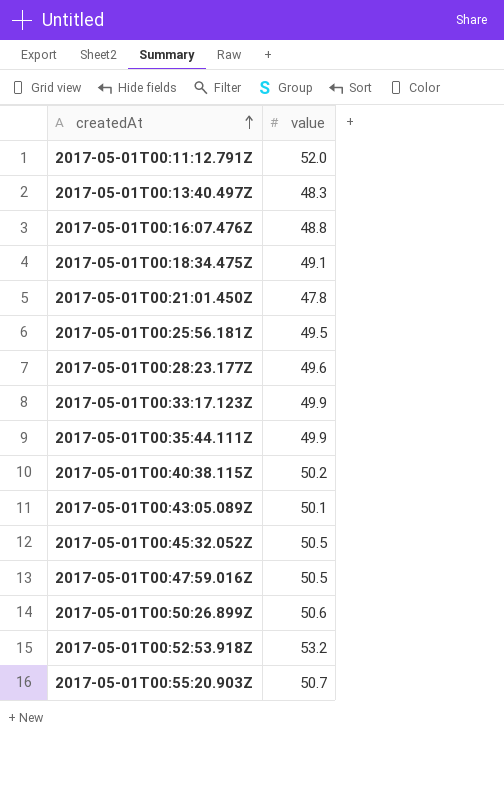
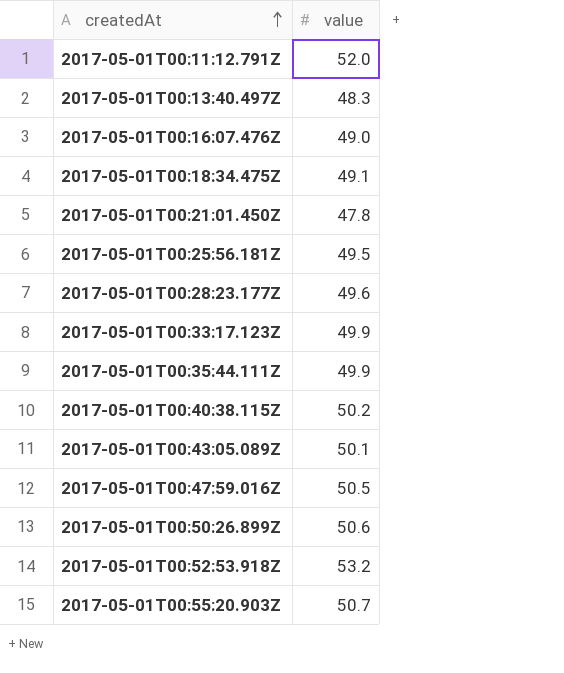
row 2017-05-01T00:45:32.052Z: 50.5 -> none
2017-05-01T00:16:07.476Z | value: 48.8 -> 49.0

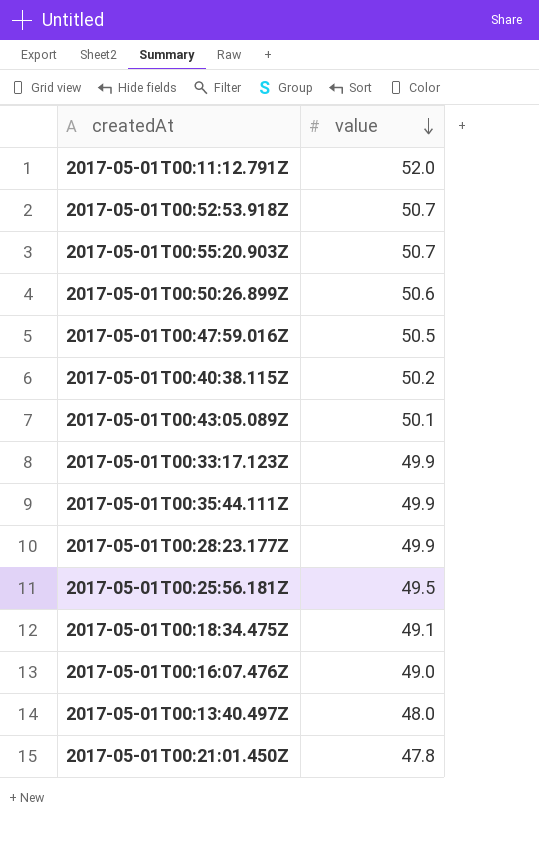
row order: createdAt ascending -> value descending
2017-05-01T00:52:53.918Z | value: 53.2 -> 50.7
2017-05-01T00:28:23.177Z | value: 49.6 -> 49.9
2017-05-01T00:13:40.497Z | value: 48.3 -> 48.0

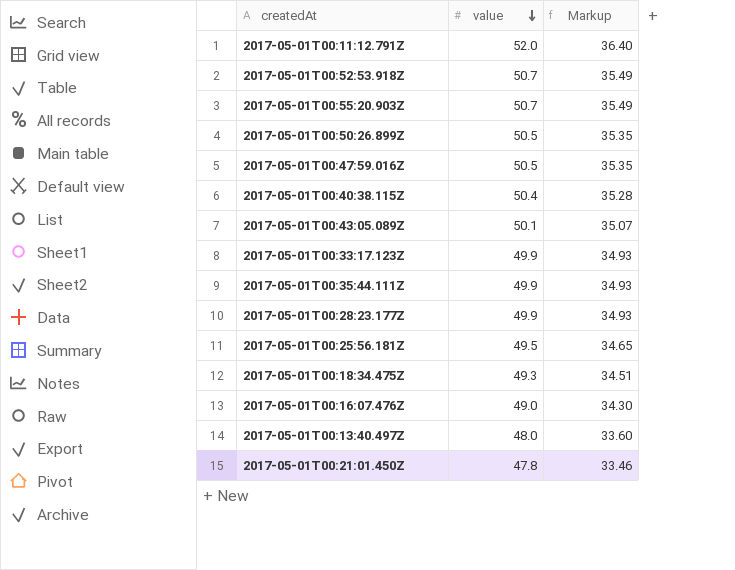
column Markup | formula: none -> [value] * 0.7
2017-05-01T00:50:26.899Z | value: 50.6 -> 50.5
2017-05-01T00:40:38.115Z | value: 50.2 -> 50.4
2017-05-01T00:18:34.475Z | value: 49.1 -> 49.3

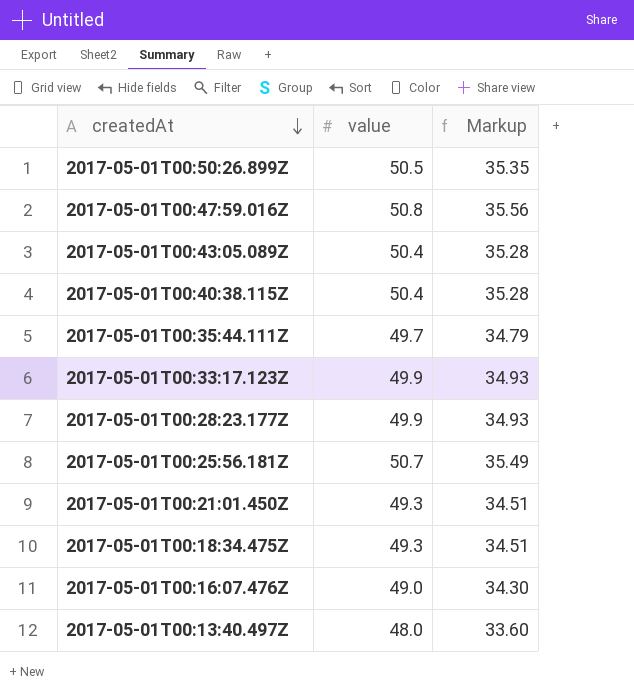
row order: value descending -> createdAt descending
row 2017-05-01T00:11:12.791Z: 52.0 | 36.40 -> none
row 2017-05-01T00:52:53.918Z: 50.7 | 35.49 -> none
row 2017-05-01T00:55:20.903Z: 50.7 | 35.49 -> none
2017-05-01T00:47:59.016Z | value: 50.5 -> 50.8
2017-05-01T00:47:59.016Z | Markup: 35.35 -> 35.56
2017-05-01T00:43:05.089Z | value: 50.1 -> 50.4
2017-05-01T00:43:05.089Z | Markup: 35.07 -> 35.28
2017-05-01T00:35:44.111Z | value: 49.9 -> 49.7
2017-05-01T00:35:44.111Z | Markup: 34.93 -> 34.79
2017-05-01T00:25:56.181Z | value: 49.5 -> 50.7
2017-05-01T00:25:56.181Z | Markup: 34.65 -> 35.49
2017-05-01T00:21:01.450Z | value: 47.8 -> 49.3
2017-05-01T00:21:01.450Z | Markup: 33.46 -> 34.51

